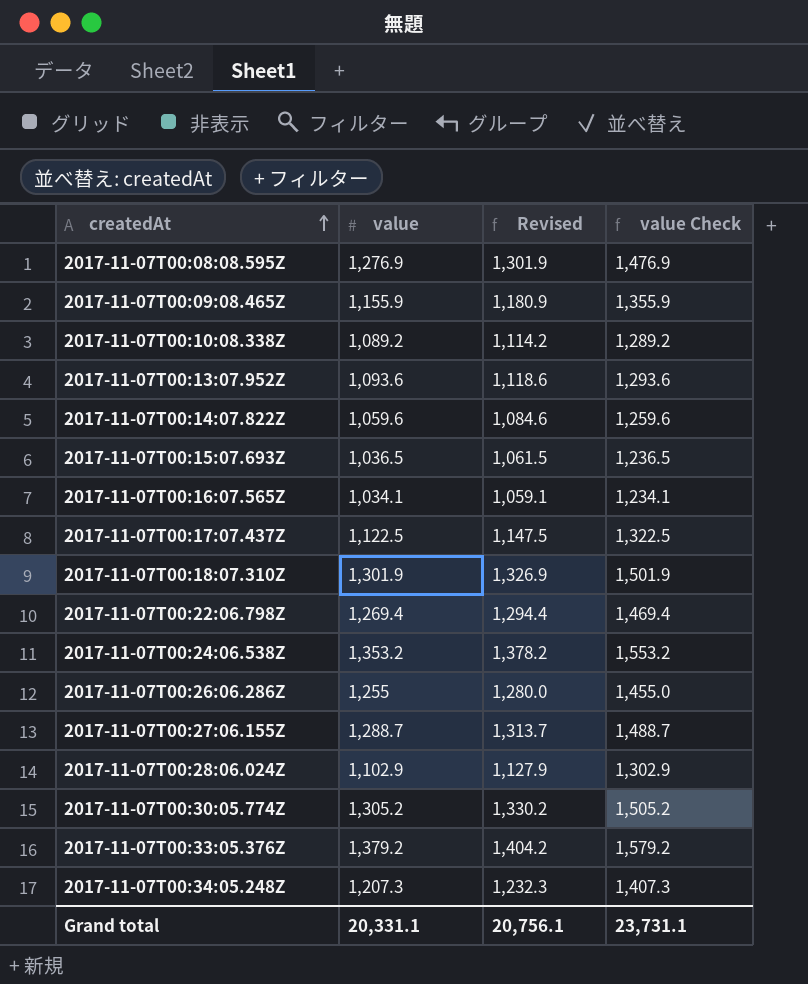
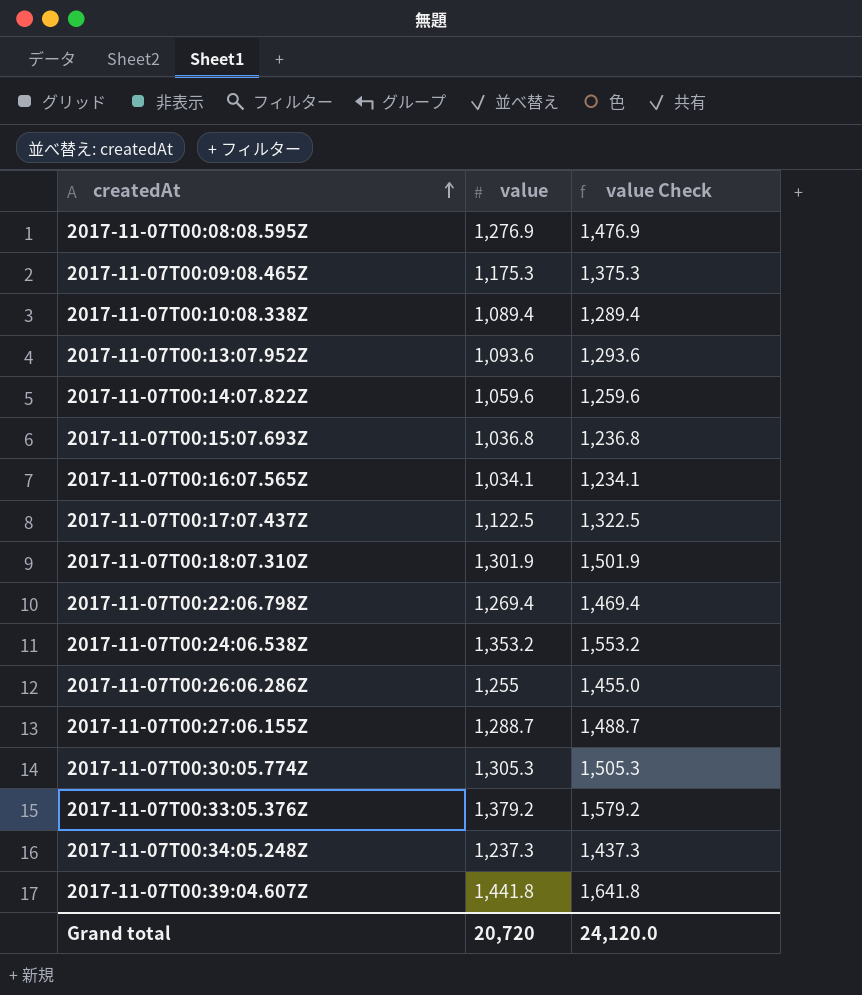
column Revised | formula: [value] + 25 -> none
row 2017-11-07T00:28:06.024Z: 1,102.9 | 1,127.9 | 1,302.9 -> none
2017-11-07T00:09:08.465Z | value: 1,155.9 -> 1,175.3
2017-11-07T00:09:08.465Z | value Check: 1,355.9 -> 1,375.3
2017-11-07T00:10:08.338Z | value: 1,089.2 -> 1,089.4
2017-11-07T00:10:08.338Z | value Check: 1,289.2 -> 1,289.4
2017-11-07T00:15:07.693Z | value: 1,036.5 -> 1,036.8
2017-11-07T00:15:07.693Z | value Check: 1,236.5 -> 1,236.8
2017-11-07T00:30:05.774Z | value: 1,305.2 -> 1,305.3
2017-11-07T00:30:05.774Z | value Check: 1,505.2 -> 1,505.3
2017-11-07T00:34:05.248Z | value: 1,207.3 -> 1,237.3
2017-11-07T00:34:05.248Z | value Check: 1,407.3 -> 1,437.3
row 2017-11-07T00:39:04.607Z: none -> 1,441.8 | 1,641.8
Grand total | value: 20,331.1 -> 20,720
Grand total | value Check: 23,731.1 -> 24,120.0

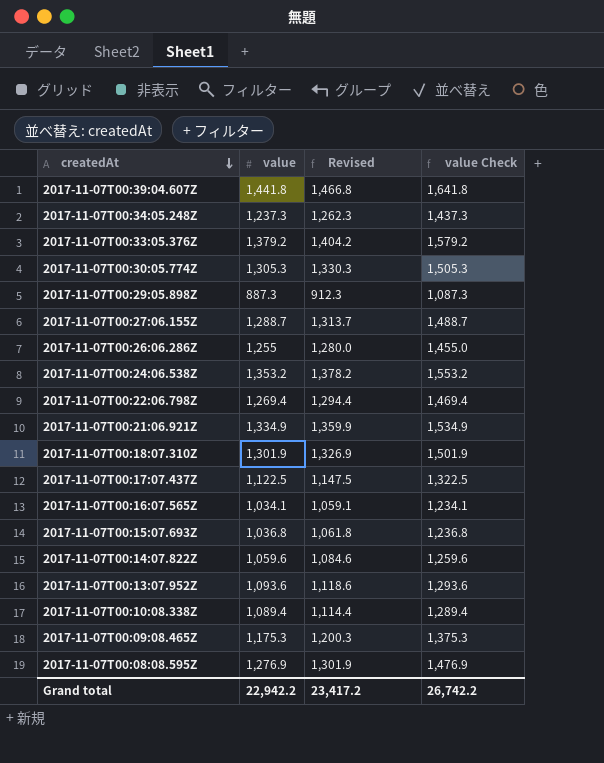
row order: createdAt ascending -> createdAt descending
column Revised | formula: none -> [value] + 25
row 2017-11-07T00:29:05.898Z: none -> 887.3 | 912.3 | 1,087.3
row 2017-11-07T00:21:06.921Z: none -> 1,334.9 | 1,359.9 | 1,534.9
Grand total | value: 20,720 -> 22,942.2
Grand total | value Check: 24,120.0 -> 26,742.2

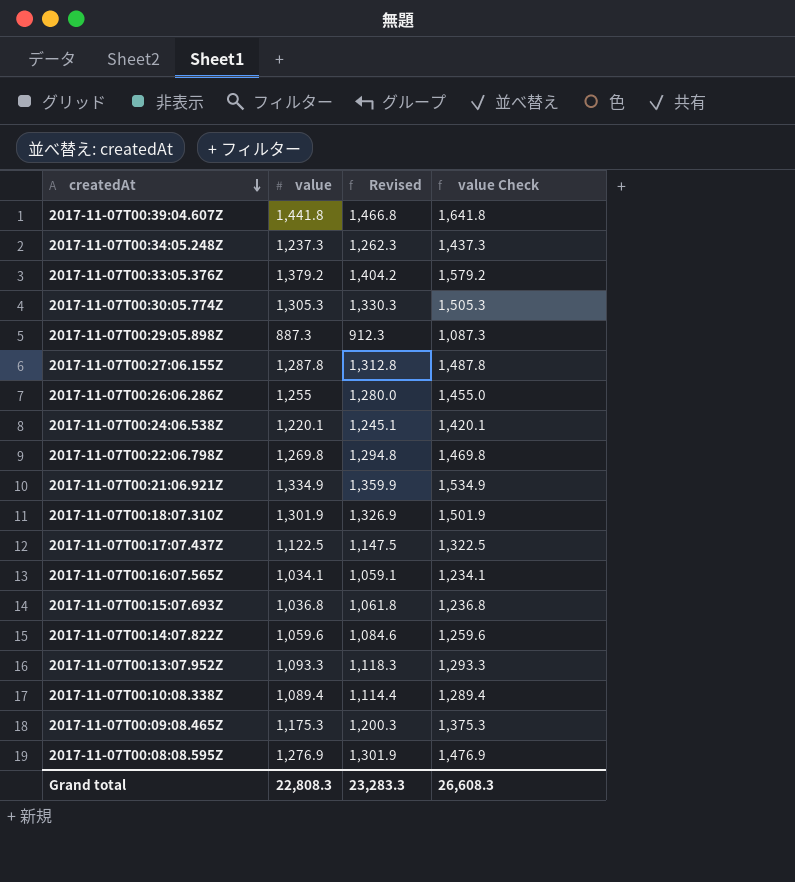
2017-11-07T00:27:06.155Z | value: 1,288.7 -> 1,287.8
2017-11-07T00:27:06.155Z | Revised: 1,313.7 -> 1,312.8
2017-11-07T00:27:06.155Z | value Check: 1,488.7 -> 1,487.8
2017-11-07T00:24:06.538Z | value: 1,353.2 -> 1,220.1
2017-11-07T00:24:06.538Z | Revised: 1,378.2 -> 1,245.1
2017-11-07T00:24:06.538Z | value Check: 1,553.2 -> 1,420.1
2017-11-07T00:22:06.798Z | value: 1,269.4 -> 1,269.8
2017-11-07T00:22:06.798Z | Revised: 1,294.4 -> 1,294.8
2017-11-07T00:22:06.798Z | value Check: 1,469.4 -> 1,469.8
2017-11-07T00:13:07.952Z | value: 1,093.6 -> 1,093.3
2017-11-07T00:13:07.952Z | Revised: 1,118.6 -> 1,118.3
2017-11-07T00:13:07.952Z | value Check: 1,293.6 -> 1,293.3
Grand total | value: 22,942.2 -> 22,808.3
Grand total | Revised: 23,417.2 -> 23,283.3
Grand total | value Check: 26,742.2 -> 26,608.3

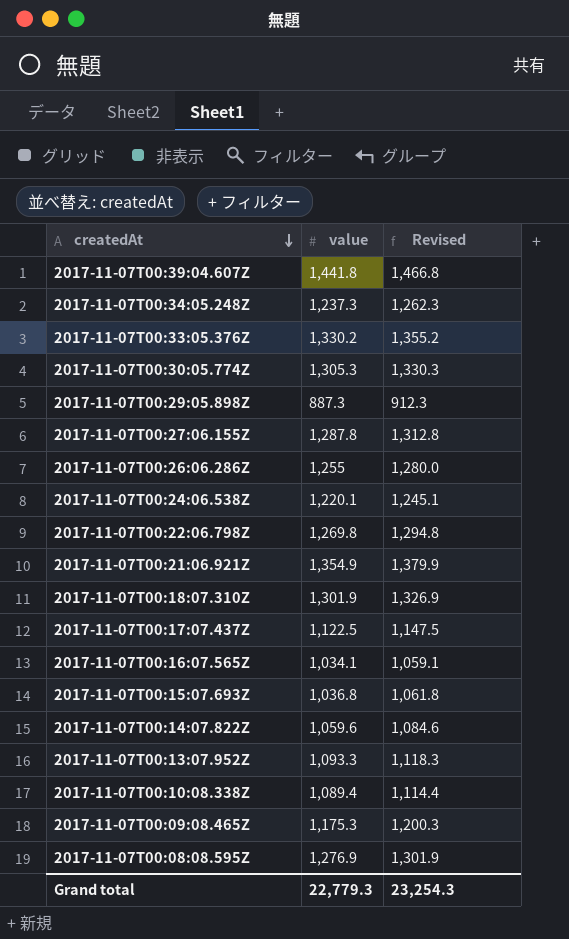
column value Check | formula: [value] + 200 -> none
2017-11-07T00:33:05.376Z | value: 1,379.2 -> 1,330.2
2017-11-07T00:33:05.376Z | Revised: 1,404.2 -> 1,355.2
2017-11-07T00:21:06.921Z | value: 1,334.9 -> 1,354.9
2017-11-07T00:21:06.921Z | Revised: 1,359.9 -> 1,379.9
Grand total | value: 22,808.3 -> 22,779.3
Grand total | Revised: 23,283.3 -> 23,254.3

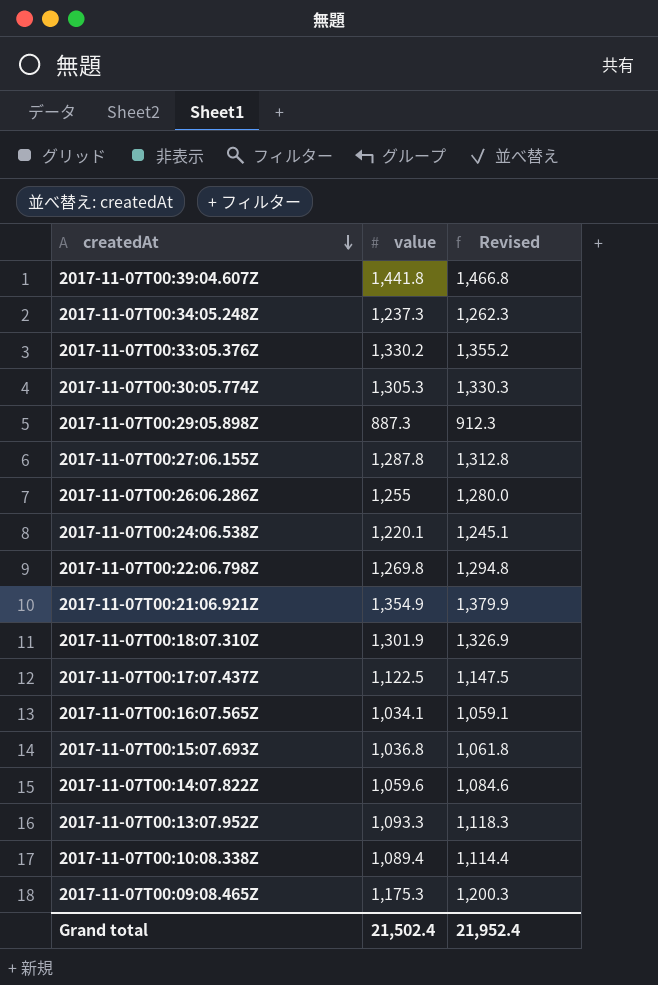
row 2017-11-07T00:08:08.595Z: 1,276.9 | 1,301.9 -> none
Grand total | value: 22,779.3 -> 21,502.4
Grand total | Revised: 23,254.3 -> 21,952.4

